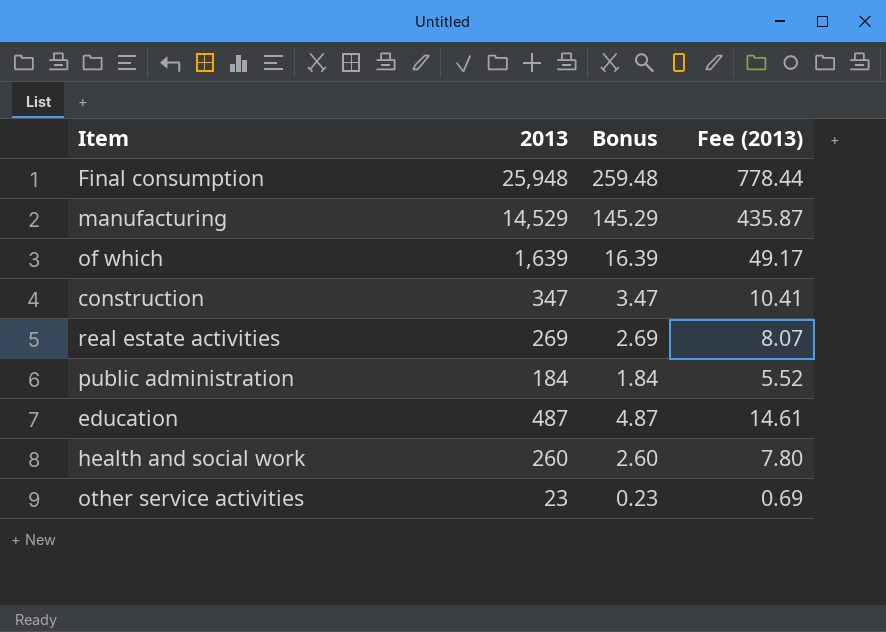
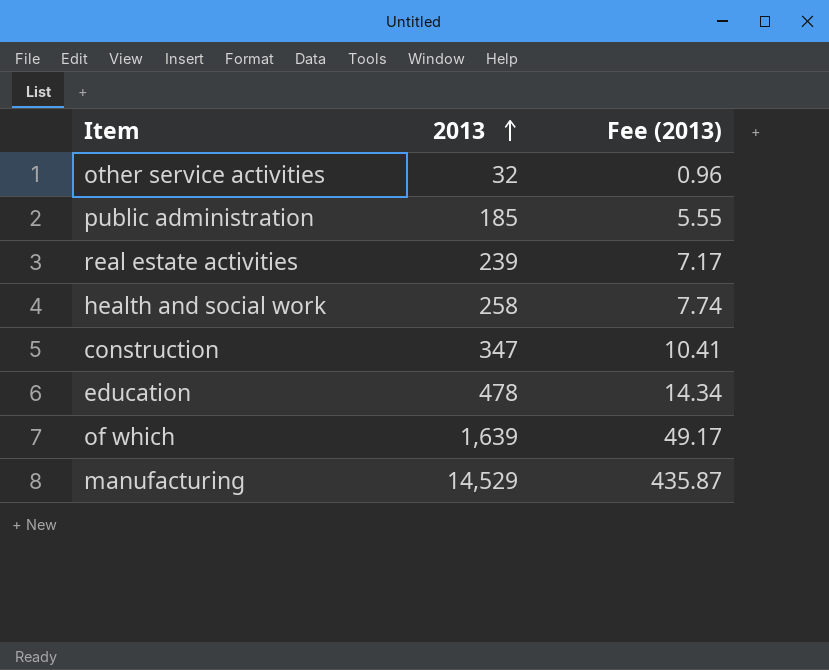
row order: none -> 2013 ascending
column Bonus | formula: [2013] * 0.01 -> none
row Final consumption: 25,948 | 259.48 | 778.44 -> none
other service activities | 2013: 23 -> 32
other service activities | Fee (2013): 0.69 -> 0.96
public administration | 2013: 184 -> 185
public administration | Fee (2013): 5.52 -> 5.55
real estate activities | 2013: 269 -> 239
real estate activities | Fee (2013): 8.07 -> 7.17
health and social work | 2013: 260 -> 258
health and social work | Fee (2013): 7.80 -> 7.74
education | 2013: 487 -> 478
education | Fee (2013): 14.61 -> 14.34

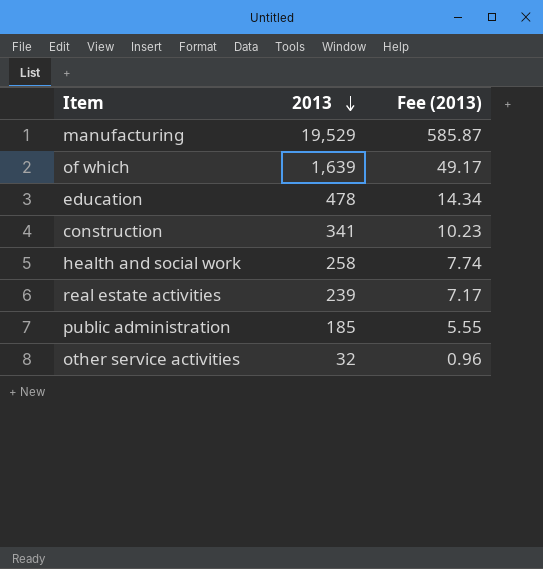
row order: 2013 ascending -> 2013 descending
manufacturing | 2013: 14,529 -> 19,529
manufacturing | Fee (2013): 435.87 -> 585.87
construction | 2013: 347 -> 341
construction | Fee (2013): 10.41 -> 10.23

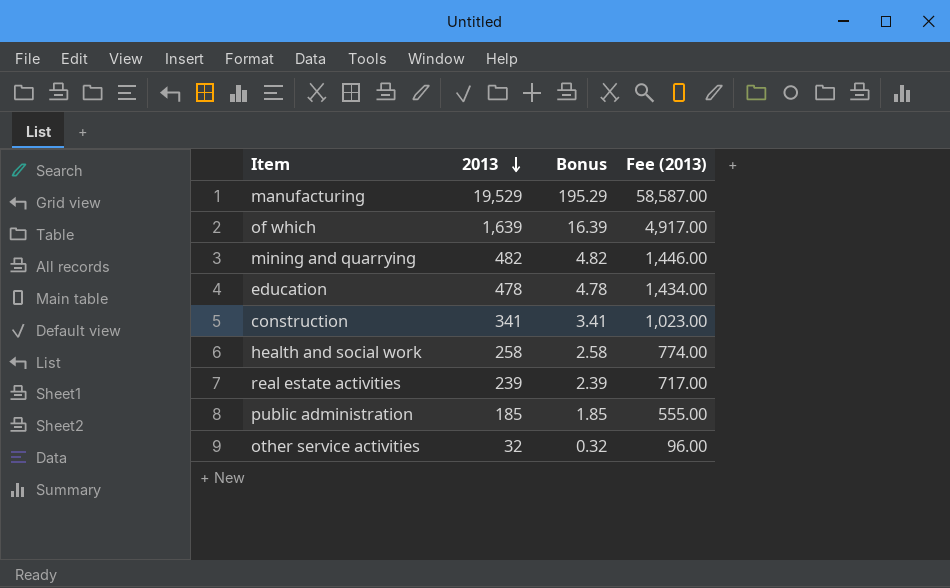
column Bonus | formula: none -> [2013] * 0.01
column Fee (2013) | formula: [2013] * 0.03 -> [2013] * 3
row mining and quarrying: none -> 482 | 4.82 | 1,446.00

